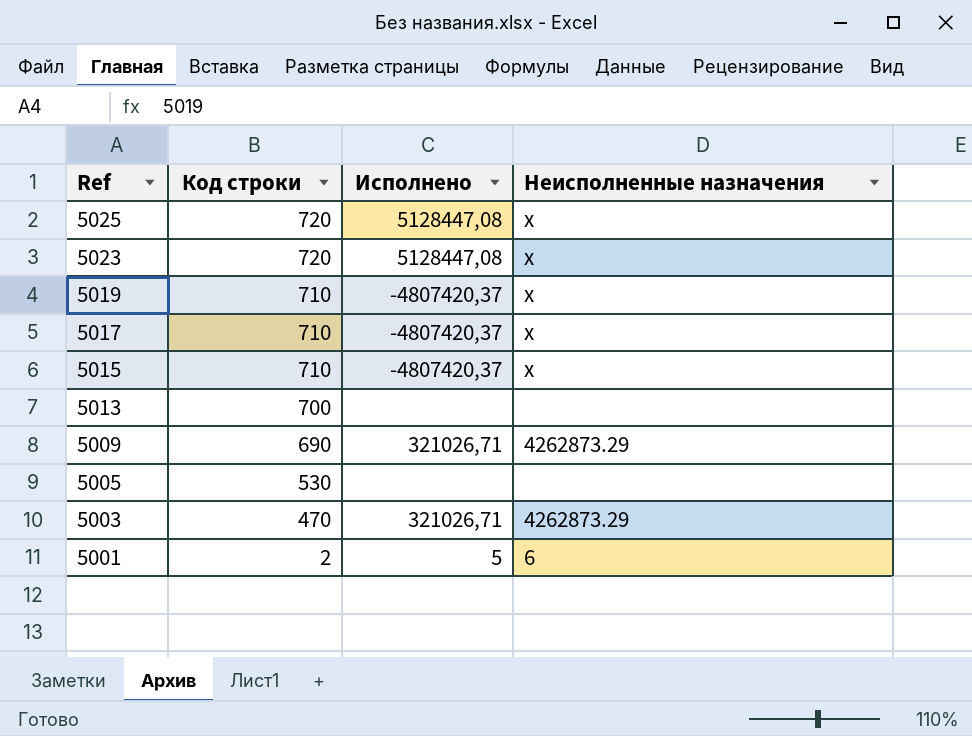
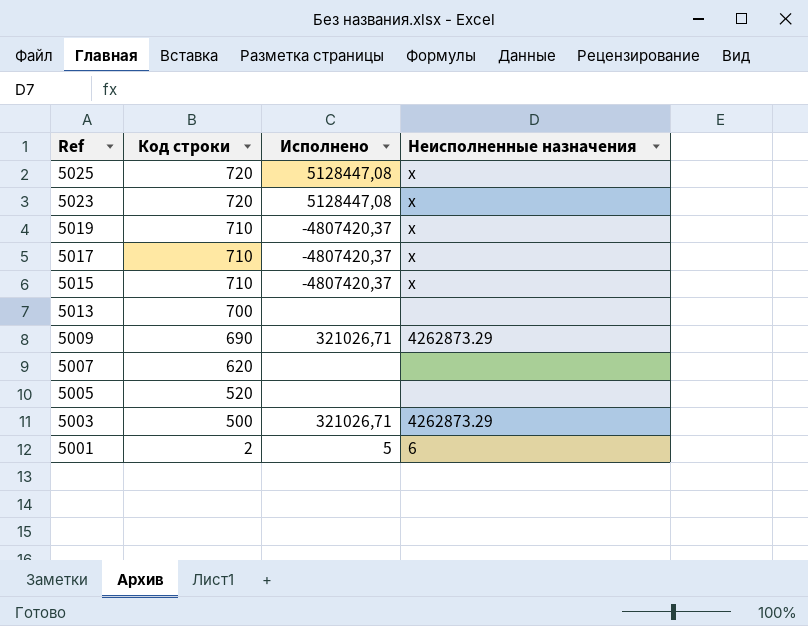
row 5007: none -> 620 | none | none
5005 | Код строки: 530 -> 520
5003 | Код строки: 470 -> 500

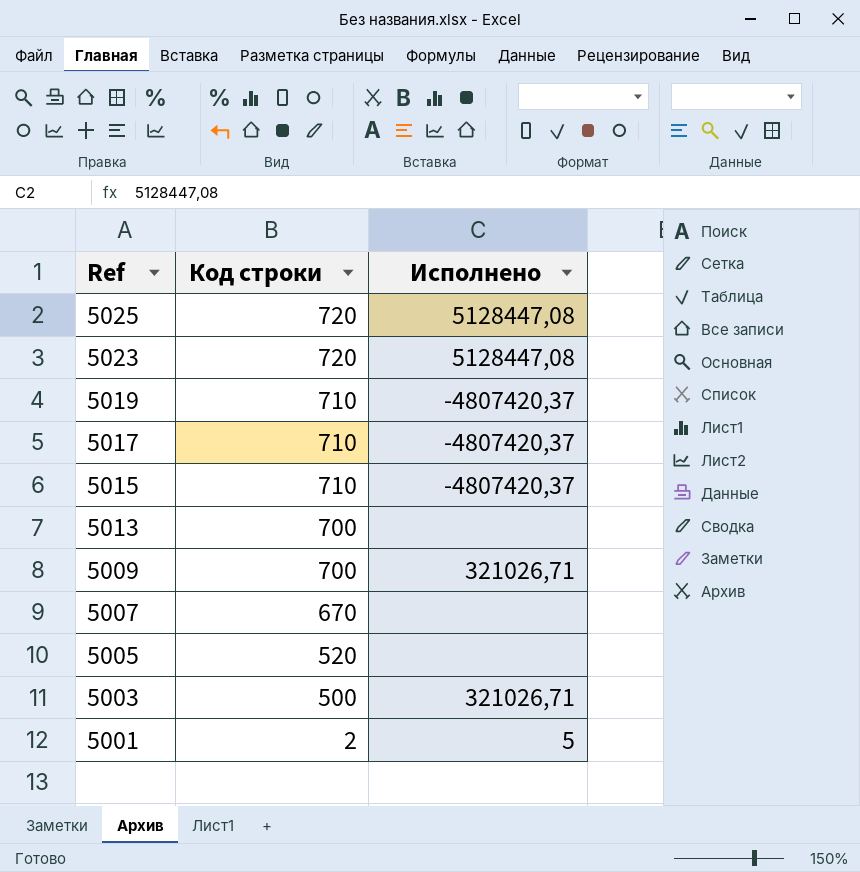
column Неисполненные назначения | position: 4 -> none
5009 | Код строки: 690 -> 700
5007 | Код строки: 620 -> 670

